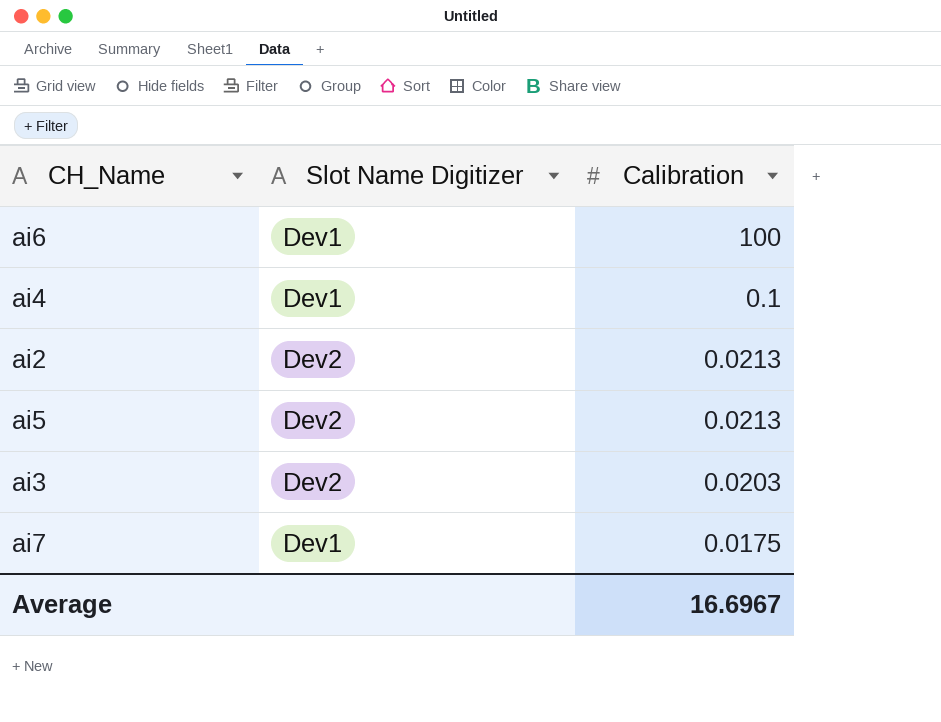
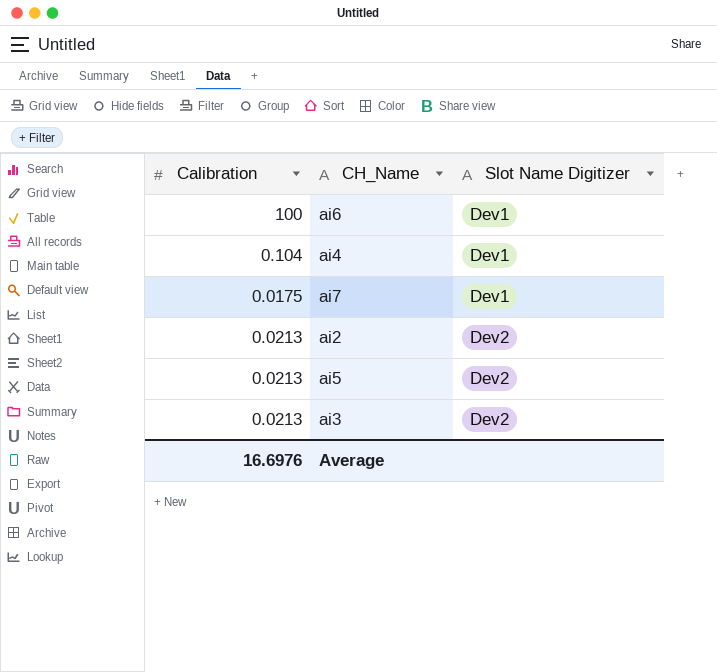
row order: Calibration descending -> Slot Name Digitizer ascending
column Calibration | position: 3 -> 1
ai4 | Calibration: 0.1 -> 0.104
ai3 | Calibration: 0.0203 -> 0.0213
Average | Calibration: 16.6967 -> 16.6976

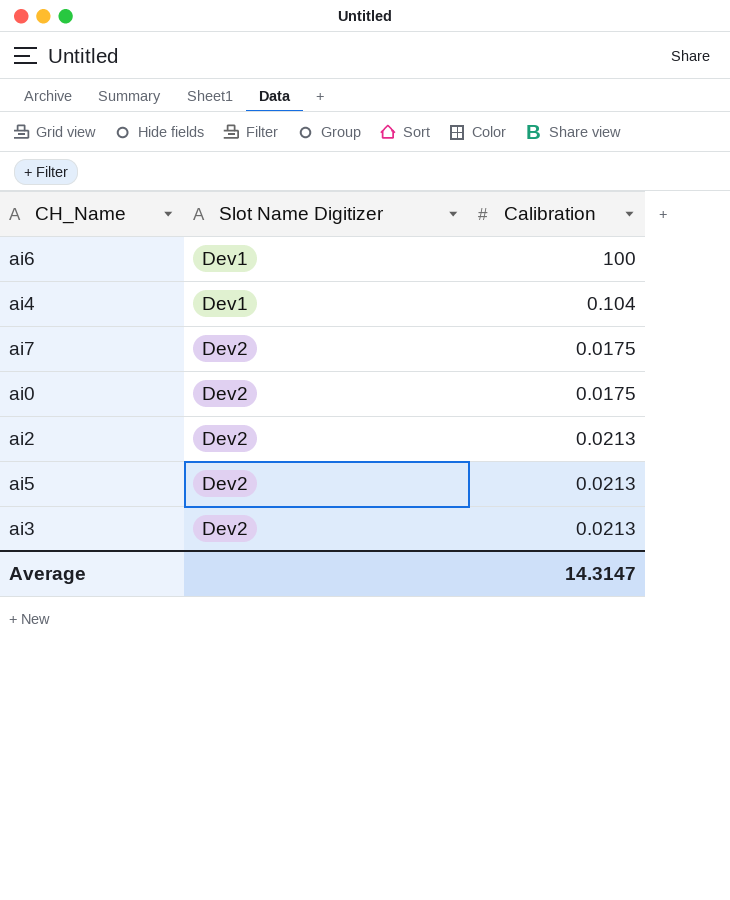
column Calibration | position: 1 -> 3
ai7 | Slot Name Digitizer: Dev1 -> Dev2
row ai0: none -> Dev2 | 0.0175
Average | Calibration: 16.6976 -> 14.3147

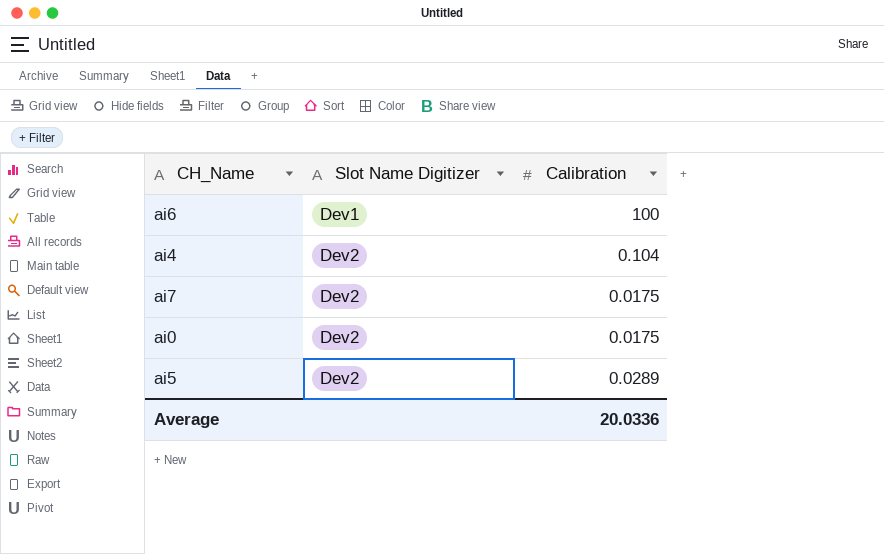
row ai2: Dev2 | 0.0213 -> none
row ai3: Dev2 | 0.0213 -> none
ai4 | Slot Name Digitizer: Dev1 -> Dev2
ai5 | Calibration: 0.0213 -> 0.0289
Average | Calibration: 14.3147 -> 20.0336

